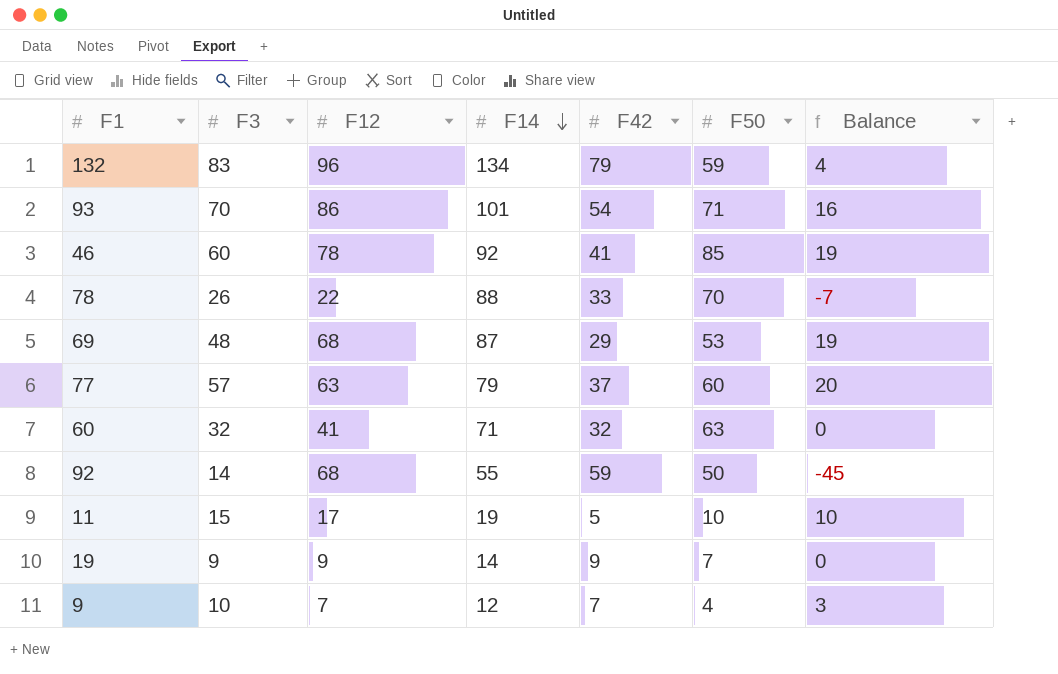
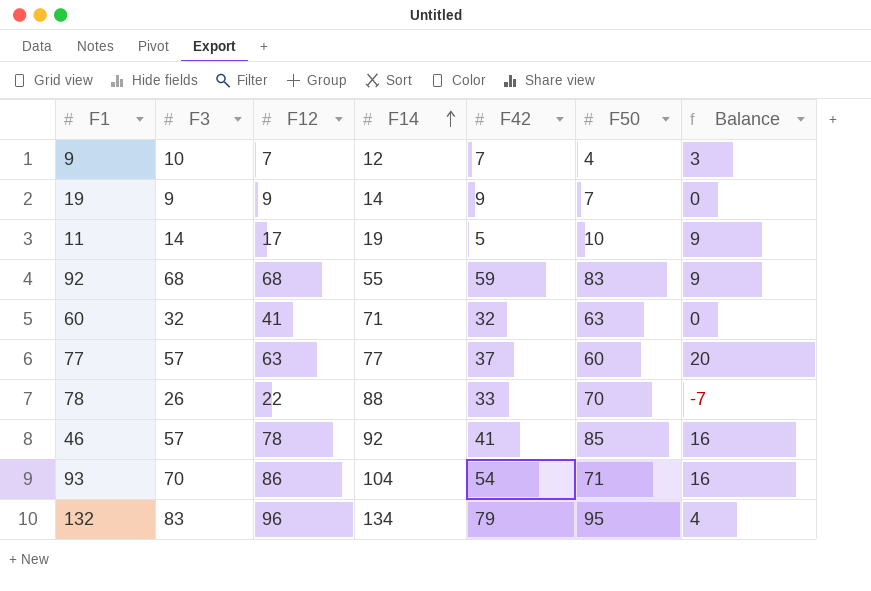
row order: F14 descending -> F14 ascending
row 69: 48 | 68 | 87 | 29 | 53 | 19 -> none
11 | F3: 15 -> 14
11 | Balance: 10 -> 9
92 | F3: 14 -> 68
92 | F50: 50 -> 83
92 | Balance: -45 -> 9
77 | F14: 79 -> 77
46 | F3: 60 -> 57
46 | Balance: 19 -> 16
93 | F14: 101 -> 104
132 | F50: 59 -> 95

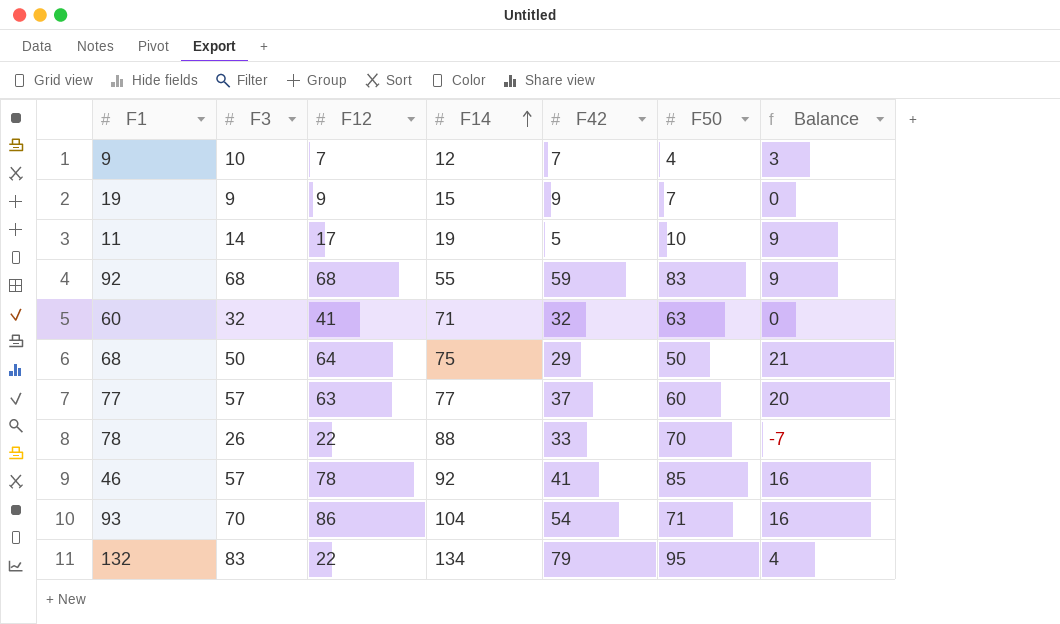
19 | F14: 14 -> 15
row 68: none -> 50 | 64 | 75 | 29 | 50 | 21
132 | F12: 96 -> 22

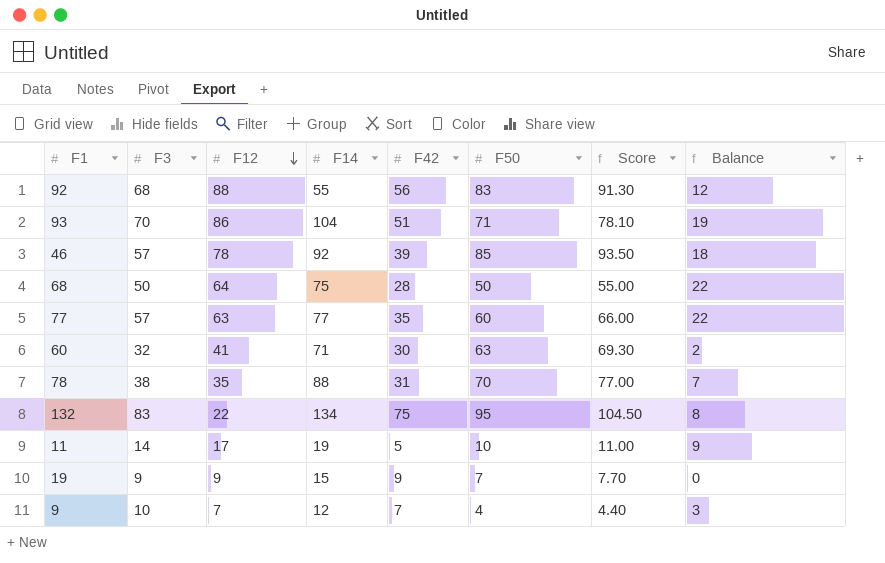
row order: F14 ascending -> F12 descending
column Score | formula: none -> [F50] * 1.1
92 | F12: 68 -> 88
92 | F42: 59 -> 56
92 | Balance: 9 -> 12
93 | F42: 54 -> 51
93 | Balance: 16 -> 19
46 | F42: 41 -> 39
46 | Balance: 16 -> 18
68 | F42: 29 -> 28
68 | Balance: 21 -> 22
77 | F42: 37 -> 35
77 | Balance: 20 -> 22
60 | F42: 32 -> 30
60 | Balance: 0 -> 2
78 | F3: 26 -> 38
78 | F12: 22 -> 35
78 | F42: 33 -> 31
78 | Balance: -7 -> 7
132 | F42: 79 -> 75
132 | Balance: 4 -> 8

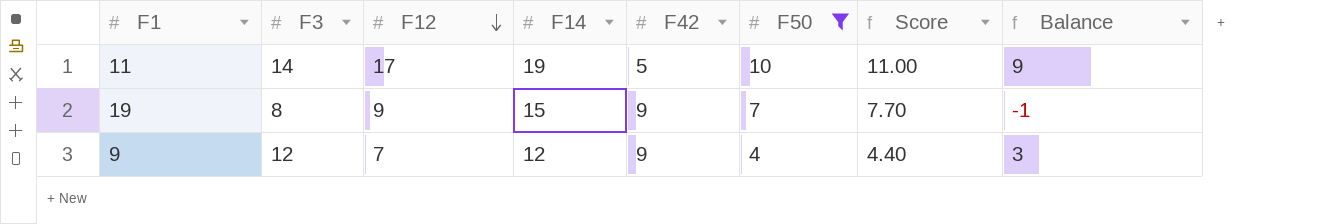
filter: none -> F50 <= 10
19 | F3: 9 -> 8
19 | Balance: 0 -> -1
9 | F3: 10 -> 12
9 | F42: 7 -> 9

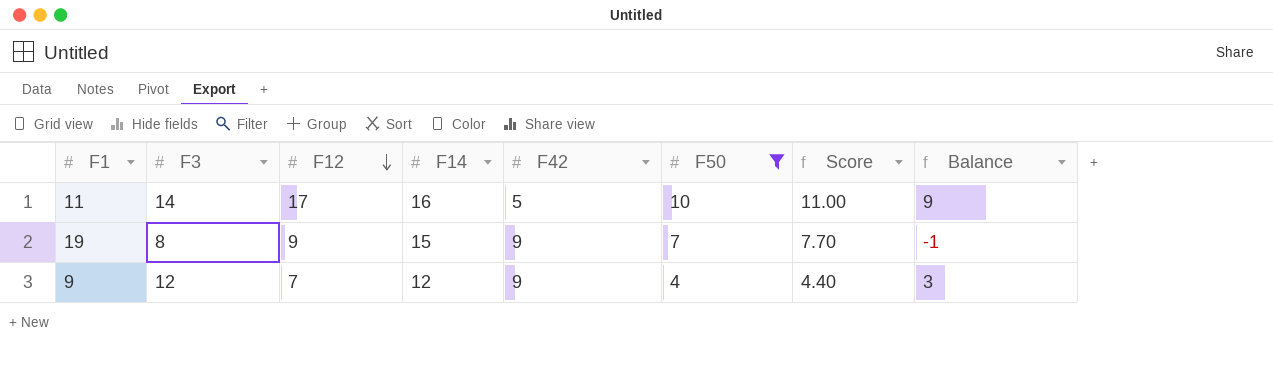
11 | F14: 19 -> 16

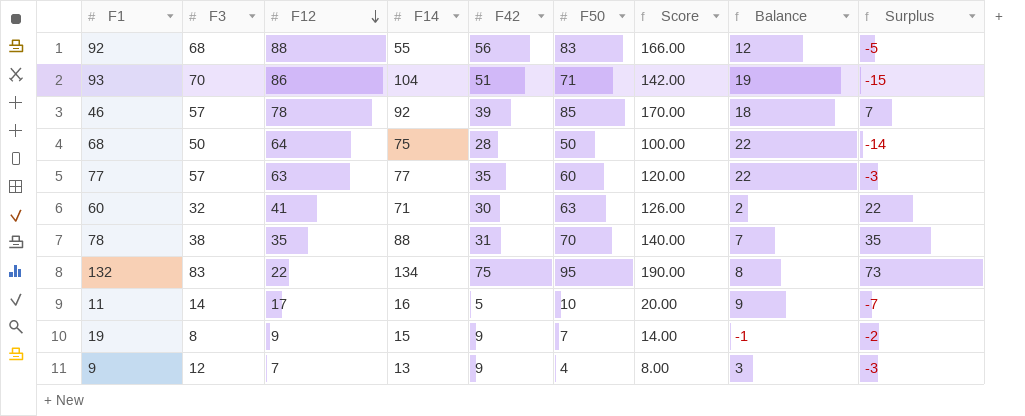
filter: F50 <= 10 -> none
column Score | formula: [F50] * 1.1 -> [F50] * 2
column Surplus | formula: none -> [F50] - [F12]
9 | F14: 12 -> 13

